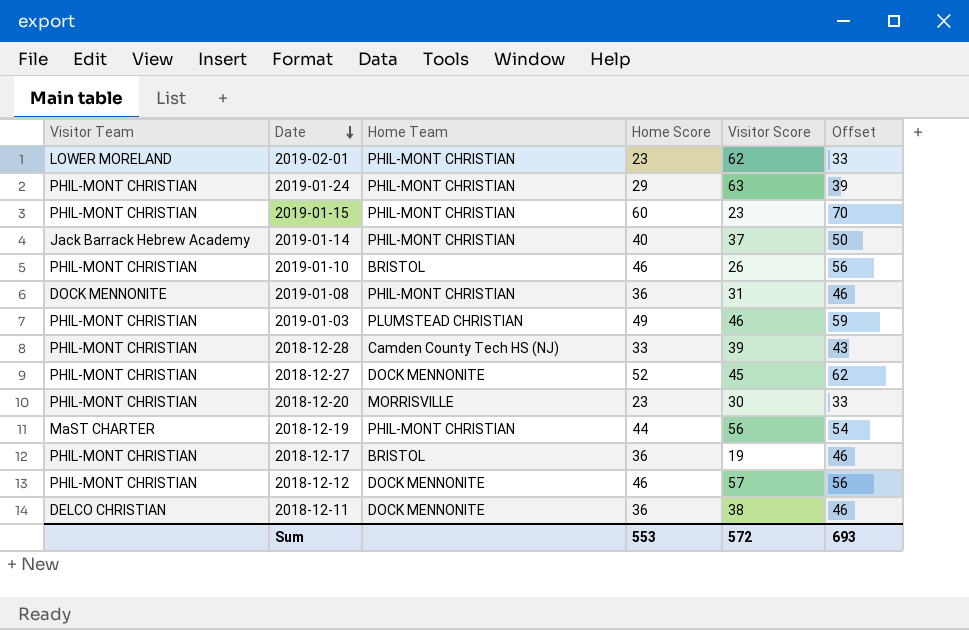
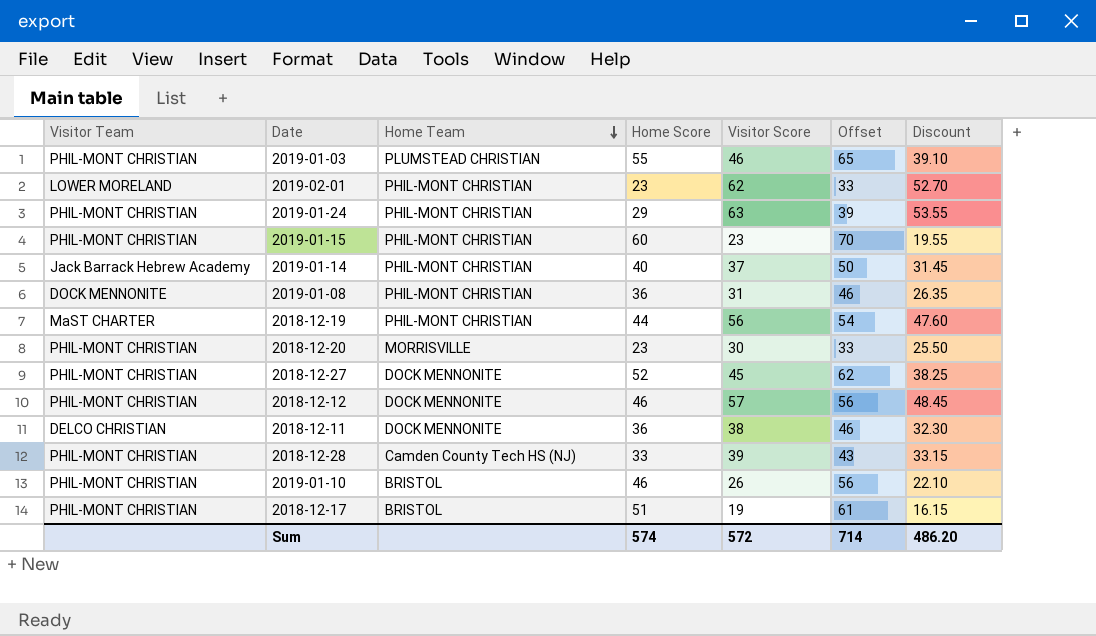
row order: Date descending -> Home Team descending
column Discount | formula: none -> [Visitor Score] * 0.85
2019-01-03 | Home Score: 49 -> 55
2019-01-03 | Offset: 59 -> 65
2018-12-17 | Home Score: 36 -> 51
2018-12-17 | Offset: 46 -> 61
Sum | Home Score: 553 -> 574
Sum | Offset: 693 -> 714

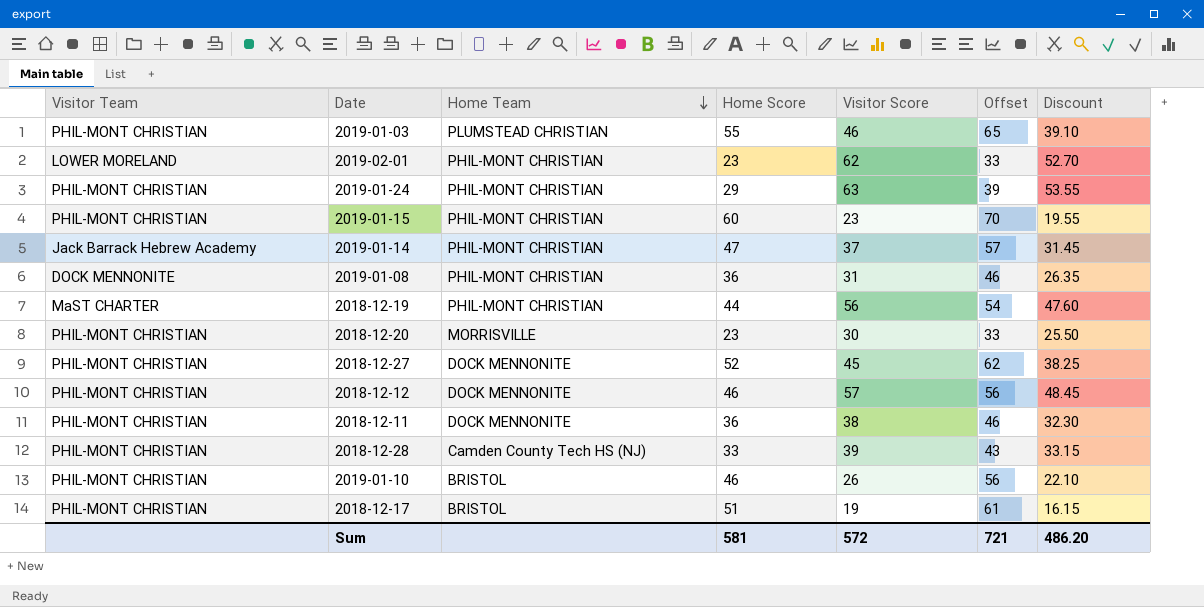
2019-01-14 | Home Score: 40 -> 47
2019-01-14 | Offset: 50 -> 57
2018-12-11 | Visitor Team: DELCO CHRISTIAN -> PHIL-MONT CHRISTIAN
Sum | Home Score: 574 -> 581
Sum | Offset: 714 -> 721

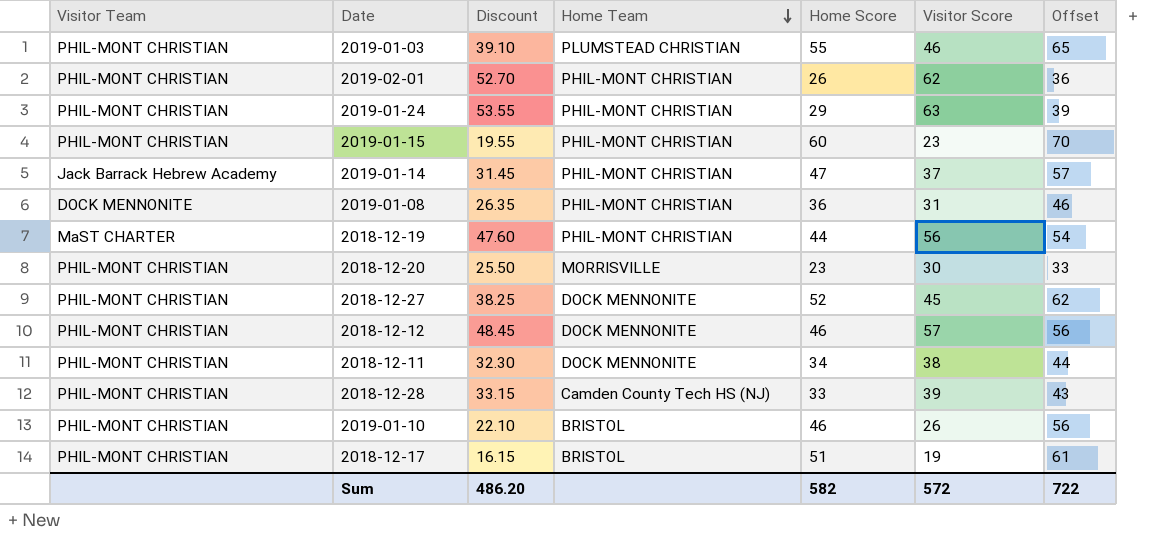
column Discount | position: 7 -> 3
2019-02-01 | Visitor Team: LOWER MORELAND -> PHIL-MONT CHRISTIAN
2019-02-01 | Home Score: 23 -> 26
2019-02-01 | Offset: 33 -> 36
2018-12-11 | Home Score: 36 -> 34
2018-12-11 | Offset: 46 -> 44
Sum | Home Score: 581 -> 582
Sum | Offset: 721 -> 722

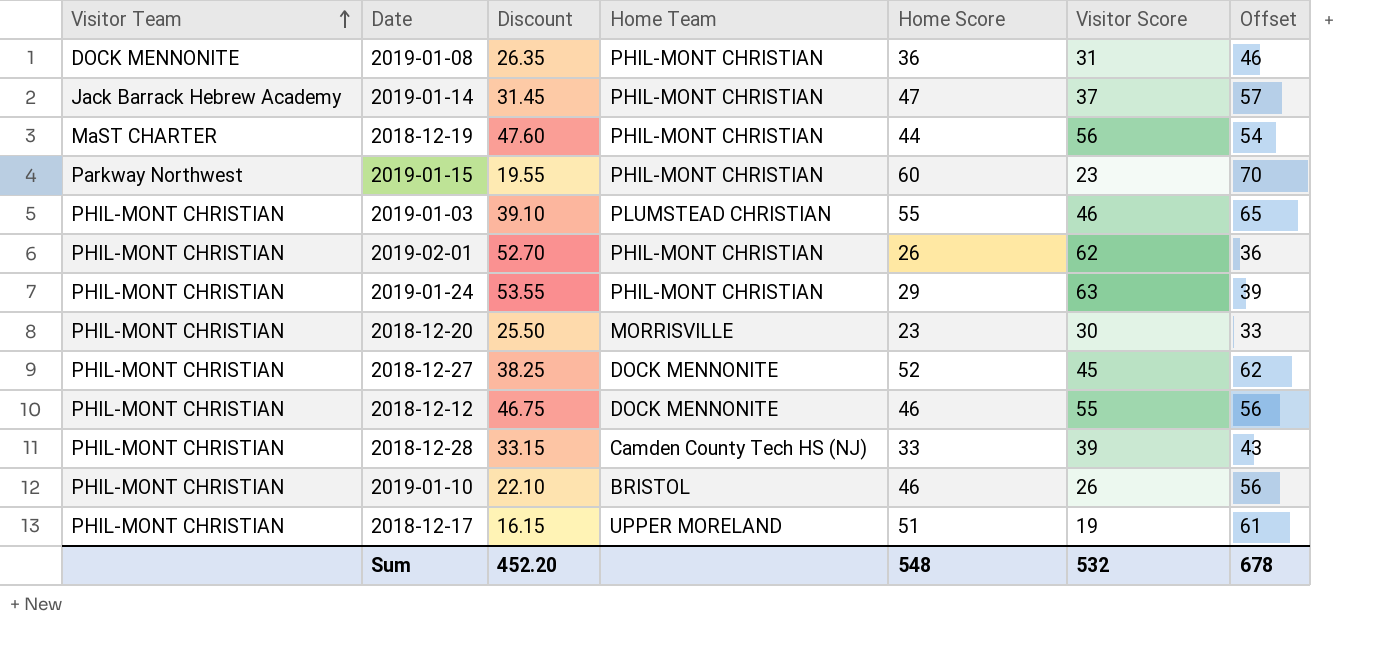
row order: Home Team descending -> Visitor Team ascending
row 2018-12-11: PHIL-MONT CHRISTIAN | 32.30 | DOCK MENNONITE | 34 | 38 | 44 -> none
2019-01-15 | Visitor Team: PHIL-MONT CHRISTIAN -> Parkway Northwest
2018-12-12 | Discount: 48.45 -> 46.75
2018-12-12 | Visitor Score: 57 -> 55
2018-12-17 | Home Team: BRISTOL -> UPPER MORELAND
Sum | Discount: 486.20 -> 452.20
Sum | Home Score: 582 -> 548
Sum | Visitor Score: 572 -> 532
Sum | Offset: 722 -> 678

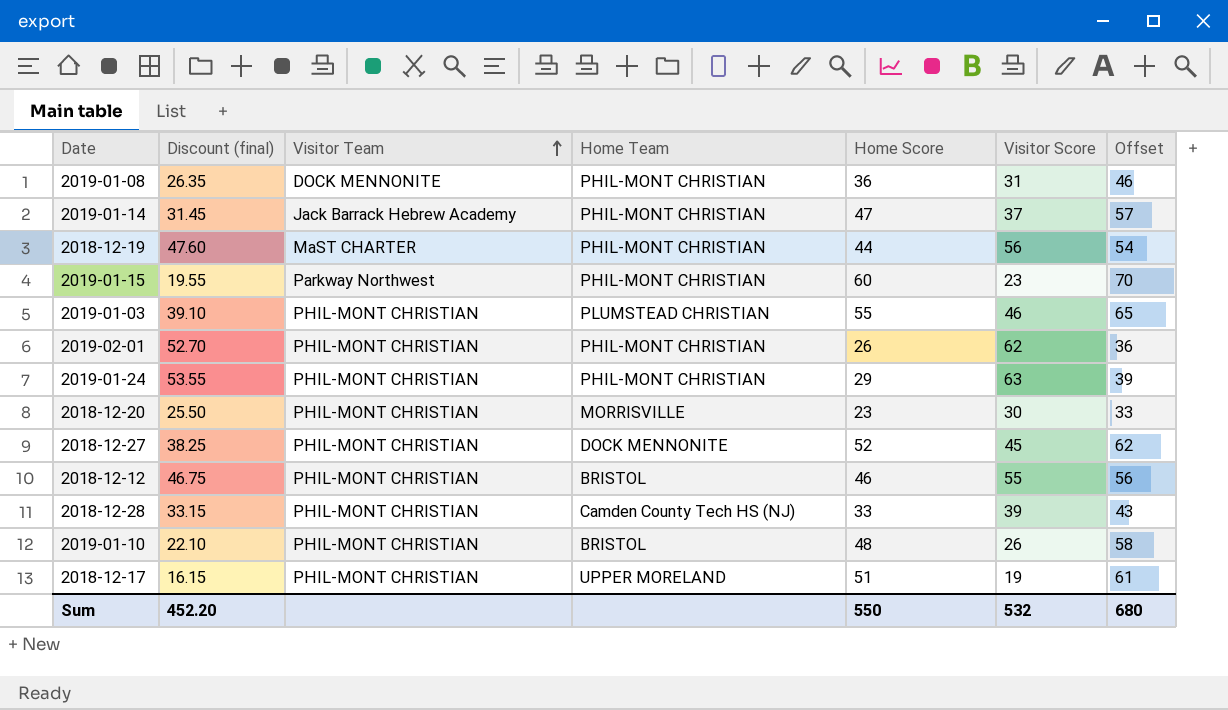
column name: Discount -> Discount (final)
column Visitor Team | position: 1 -> 3
2018-12-12 | Home Team: DOCK MENNONITE -> BRISTOL
2019-01-10 | Home Score: 46 -> 48
2019-01-10 | Offset: 56 -> 58
Sum | Home Score: 548 -> 550
Sum | Offset: 678 -> 680

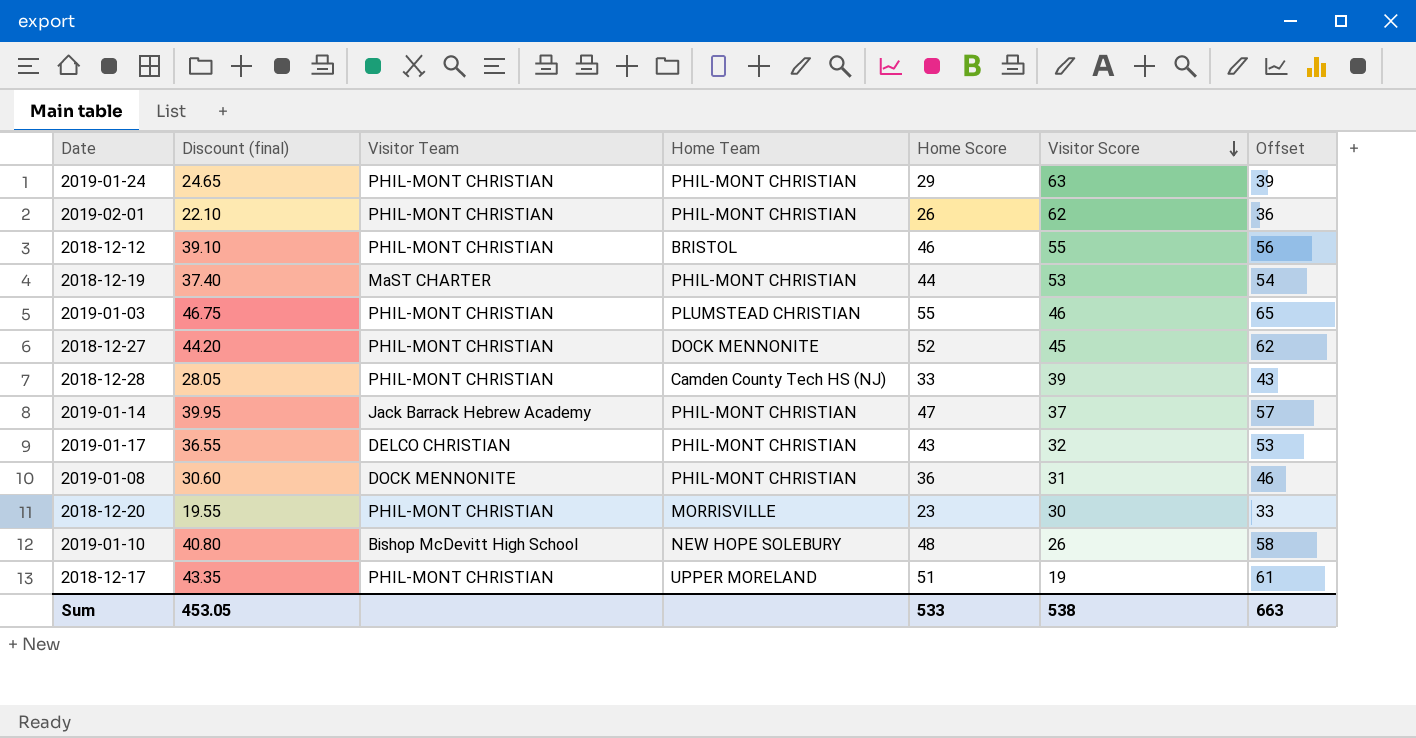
row order: Visitor Team ascending -> Visitor Score descending
column Discount (final) | formula: [Visitor Score] * 0.85 -> [Home Score] * 0.85
row 2019-01-15: 19.55 | Parkway Northwest | PHIL-MONT CHRISTIAN | 60 | 23 | 70 -> none
2018-12-19 | Visitor Score: 56 -> 53
row 2019-01-17: none -> 36.55 | DELCO CHRISTIAN | PHIL-MONT CHRISTIAN | 43 | 32 | 53
2019-01-10 | Visitor Team: PHIL-MONT CHRISTIAN -> Bishop McDevitt High School
2019-01-10 | Home Team: BRISTOL -> NEW HOPE SOLEBURY
Sum | Discount (final): 452.20 -> 453.05
Sum | Home Score: 550 -> 533
Sum | Visitor Score: 532 -> 538
Sum | Offset: 680 -> 663

